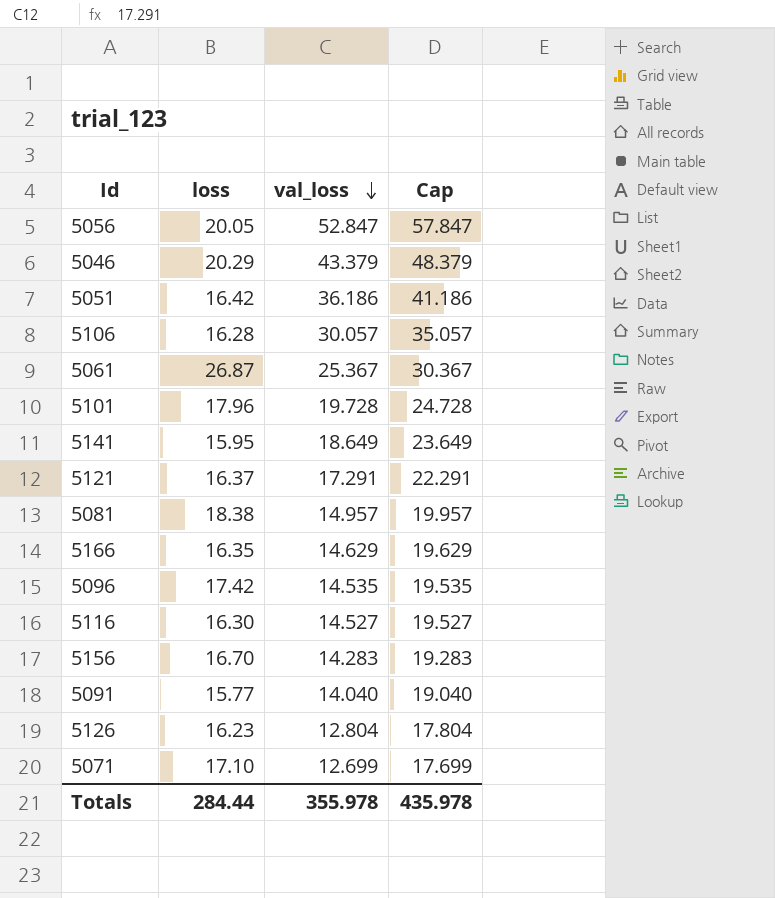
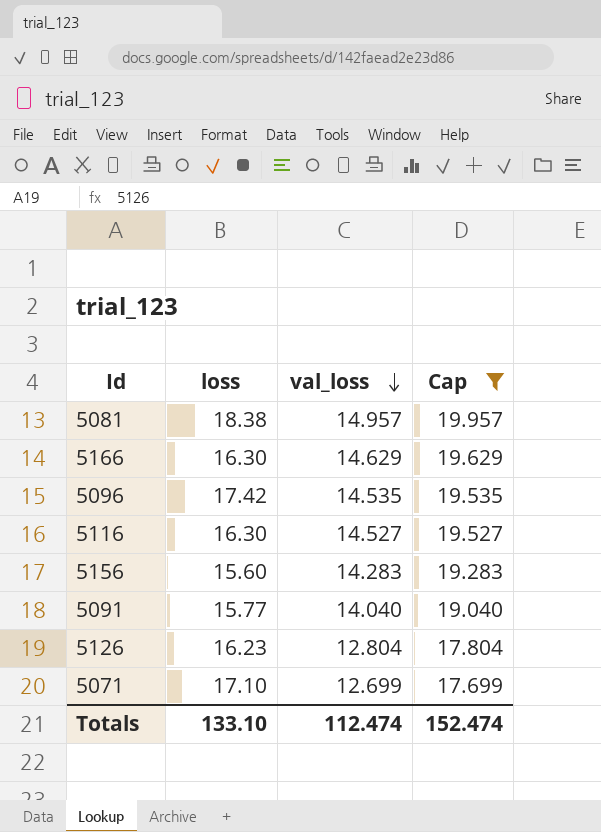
filter: none -> Cap <= 19.957
5166 | loss: 16.35 -> 16.30
5156 | loss: 16.70 -> 15.60
Totals | loss: 284.44 -> 133.10
Totals | val_loss: 355.978 -> 112.474
Totals | Cap: 435.978 -> 152.474

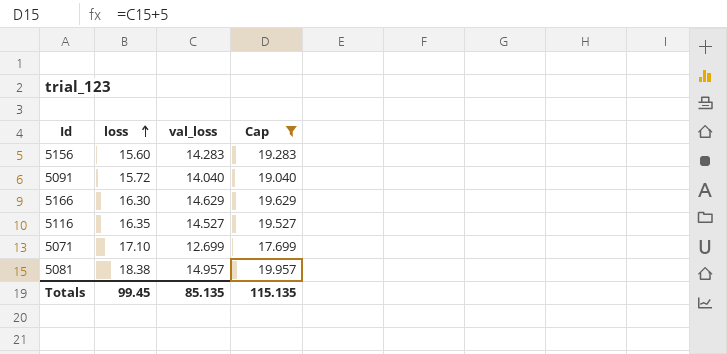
row order: val_loss descending -> loss ascending
row 5096: 17.42 | 14.535 | 19.535 -> none
row 5126: 16.23 | 12.804 | 17.804 -> none
5091 | loss: 15.77 -> 15.72
5116 | loss: 16.30 -> 16.35
Totals | loss: 133.10 -> 99.45
Totals | val_loss: 112.474 -> 85.135
Totals | Cap: 152.474 -> 115.135

